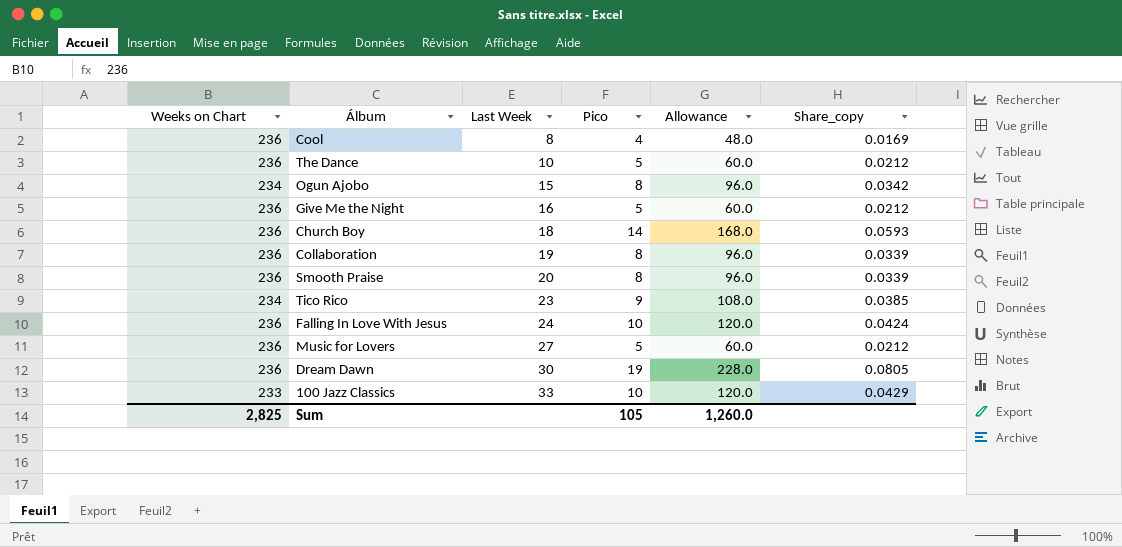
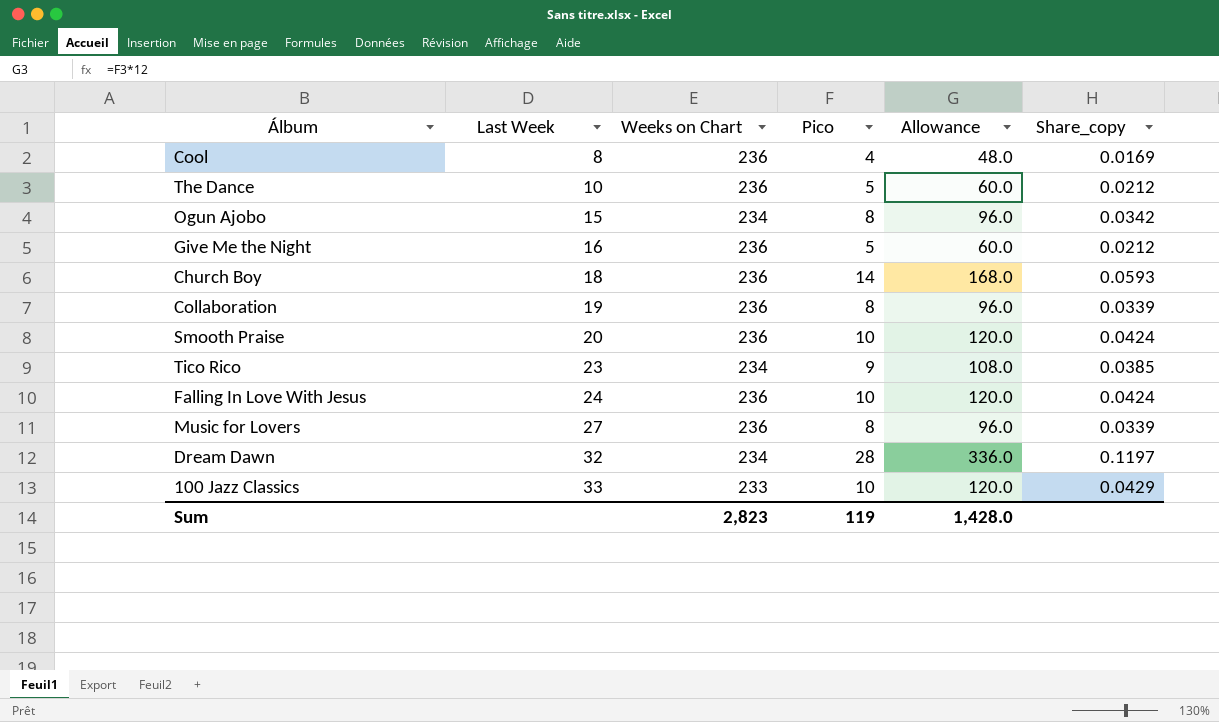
column Weeks on Chart | position: 1 -> 3
Smooth Praise | Pico: 8 -> 10
Smooth Praise | Allowance: 96.0 -> 120.0
Smooth Praise | Share_copy: 0.0339 -> 0.0424
Music for Lovers | Pico: 5 -> 8
Music for Lovers | Allowance: 60.0 -> 96.0
Music for Lovers | Share_copy: 0.0212 -> 0.0339
Dream Dawn | Last Week: 30 -> 32
Dream Dawn | Weeks on Chart: 236 -> 234
Dream Dawn | Pico: 19 -> 28
Dream Dawn | Allowance: 228.0 -> 336.0
Dream Dawn | Share_copy: 0.0805 -> 0.1197
Sum | Weeks on Chart: 2,825 -> 2,823
Sum | Pico: 105 -> 119
Sum | Allowance: 1,260.0 -> 1,428.0

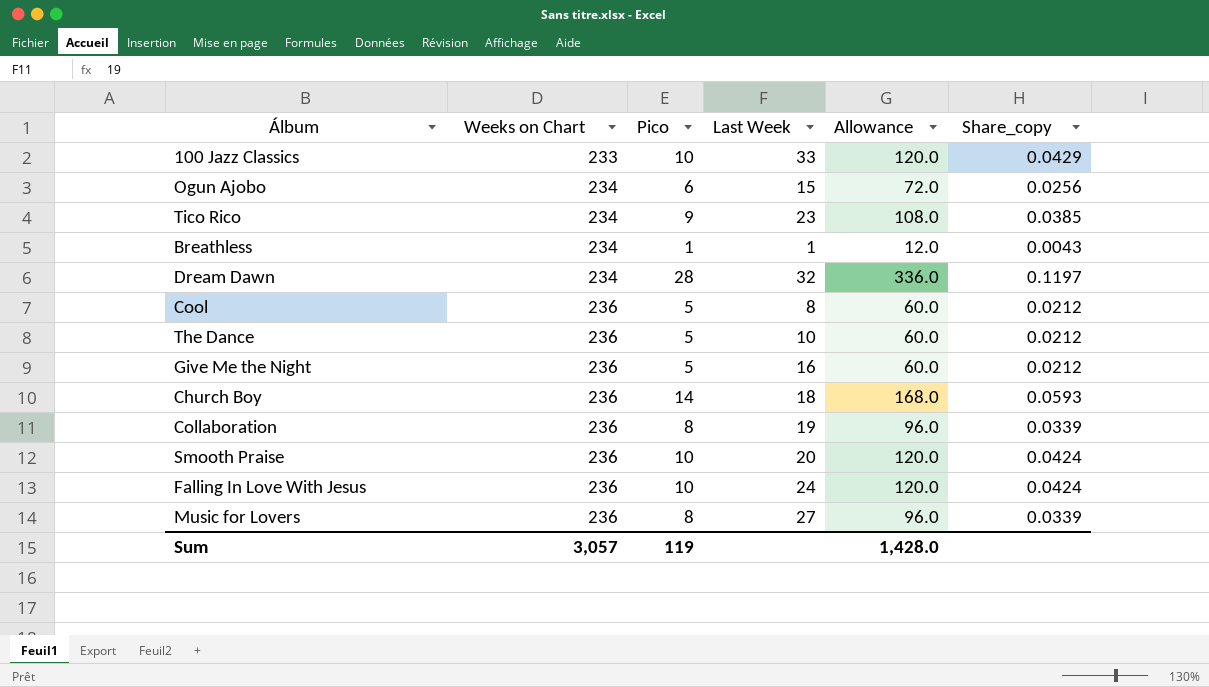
row order: Last Week ascending -> Weeks on Chart ascending
column Last Week | position: 2 -> 4
Ogun Ajobo | Pico: 8 -> 6
Ogun Ajobo | Allowance: 96.0 -> 72.0
Ogun Ajobo | Share_copy: 0.0342 -> 0.0256
row Breathless: none -> 234 | 1 | 1 | 12.0 | 0.0043
Cool | Pico: 4 -> 5
Cool | Allowance: 48.0 -> 60.0
Cool | Share_copy: 0.0169 -> 0.0212
Sum | Weeks on Chart: 2,823 -> 3,057

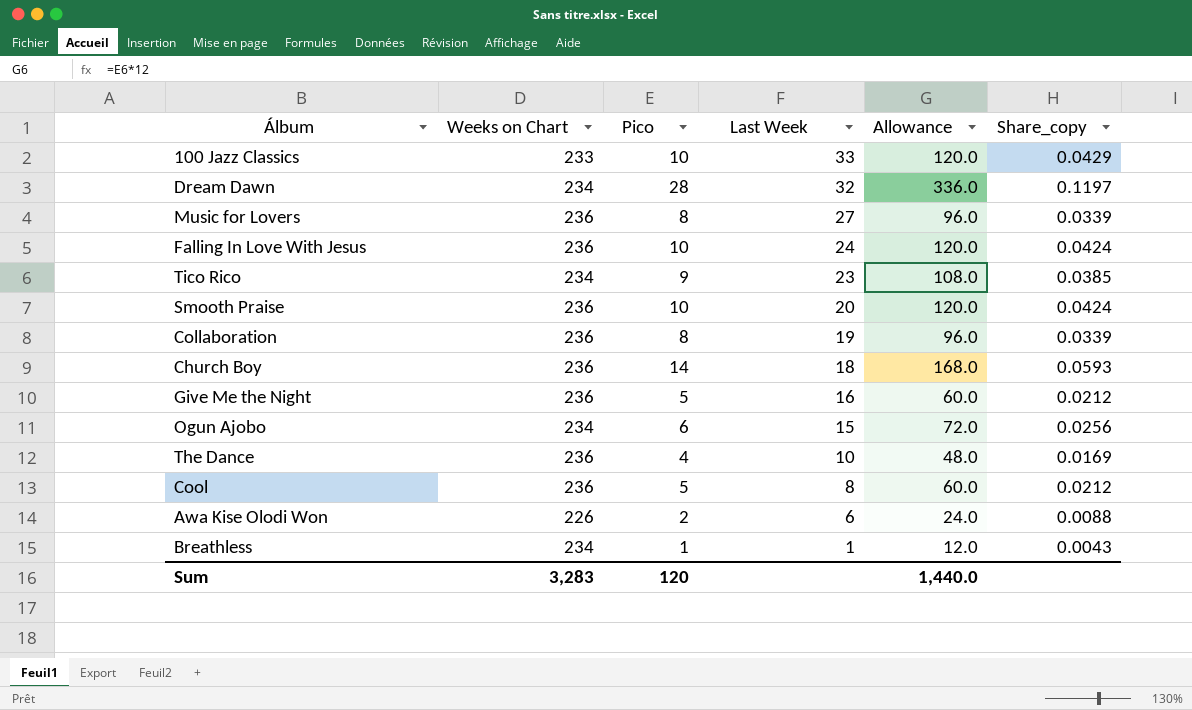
row order: Weeks on Chart ascending -> Last Week descending
The Dance | Pico: 5 -> 4
The Dance | Allowance: 60.0 -> 48.0
The Dance | Share_copy: 0.0212 -> 0.0169
row Awa Kise Olodi Won: none -> 226 | 2 | 6 | 24.0 | 0.0088
Sum | Weeks on Chart: 3,057 -> 3,283
Sum | Pico: 119 -> 120
Sum | Allowance: 1,428.0 -> 1,440.0

